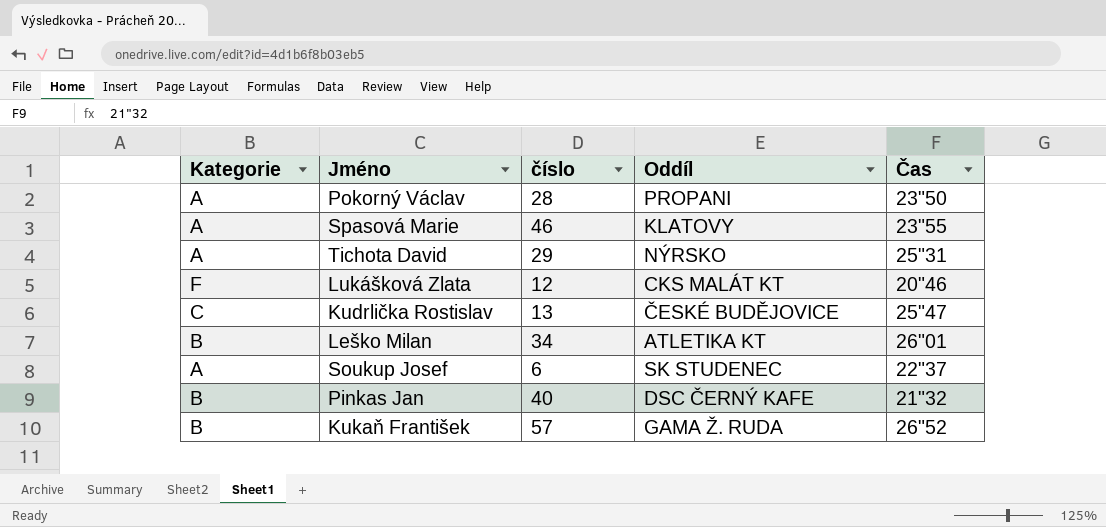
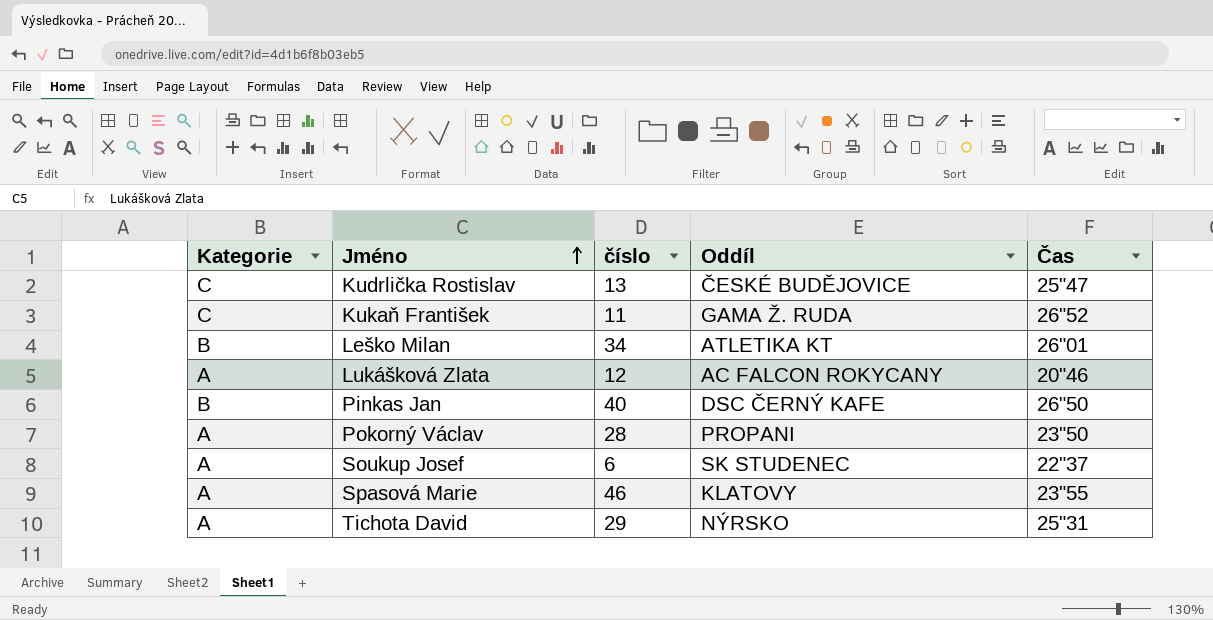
row order: none -> Jméno ascending
Kukaň František | Kategorie: B -> C
Kukaň František | číslo: 57 -> 11
Lukášková Zlata | Kategorie: F -> A
Lukášková Zlata | Oddíl: CKS MALÁT KT -> AC FALCON ROKYCANY
Pinkas Jan | Čas: 21"32 -> 26"50

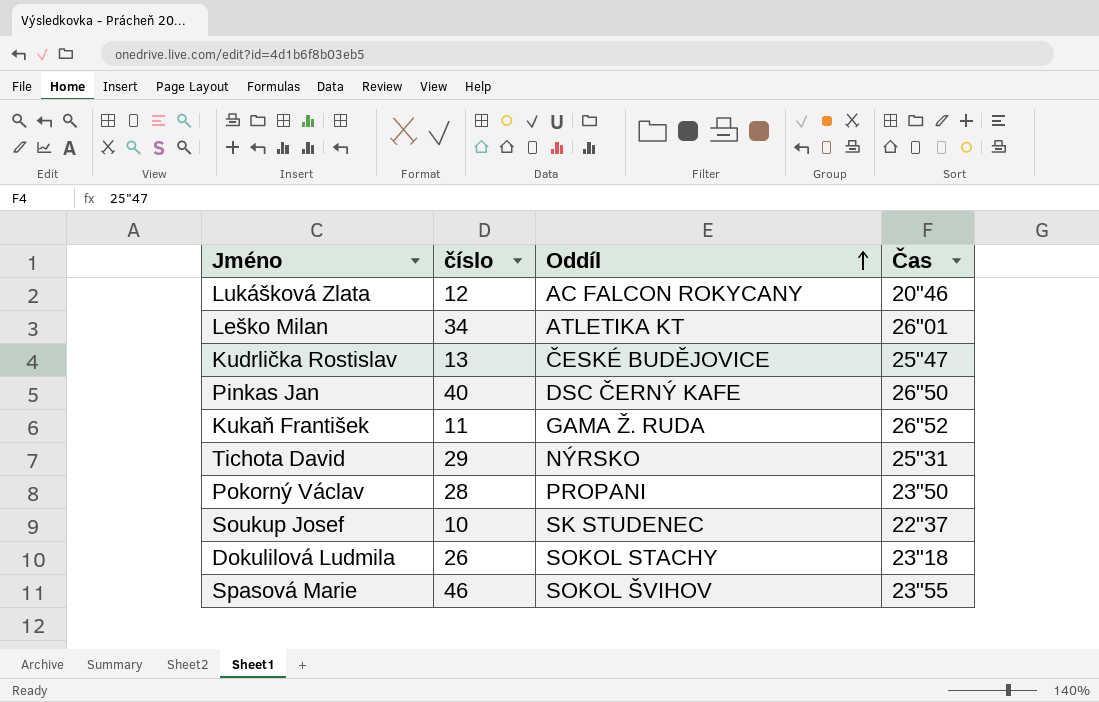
row order: Jméno ascending -> Oddíl ascending
column Kategorie | position: 1 -> none
Soukup Josef | číslo: 6 -> 10
row Dokulilová Ludmila: none -> 26 | SOKOL STACHY | 23"18
Spasová Marie | Oddíl: KLATOVY -> SOKOL ŠVIHOV

